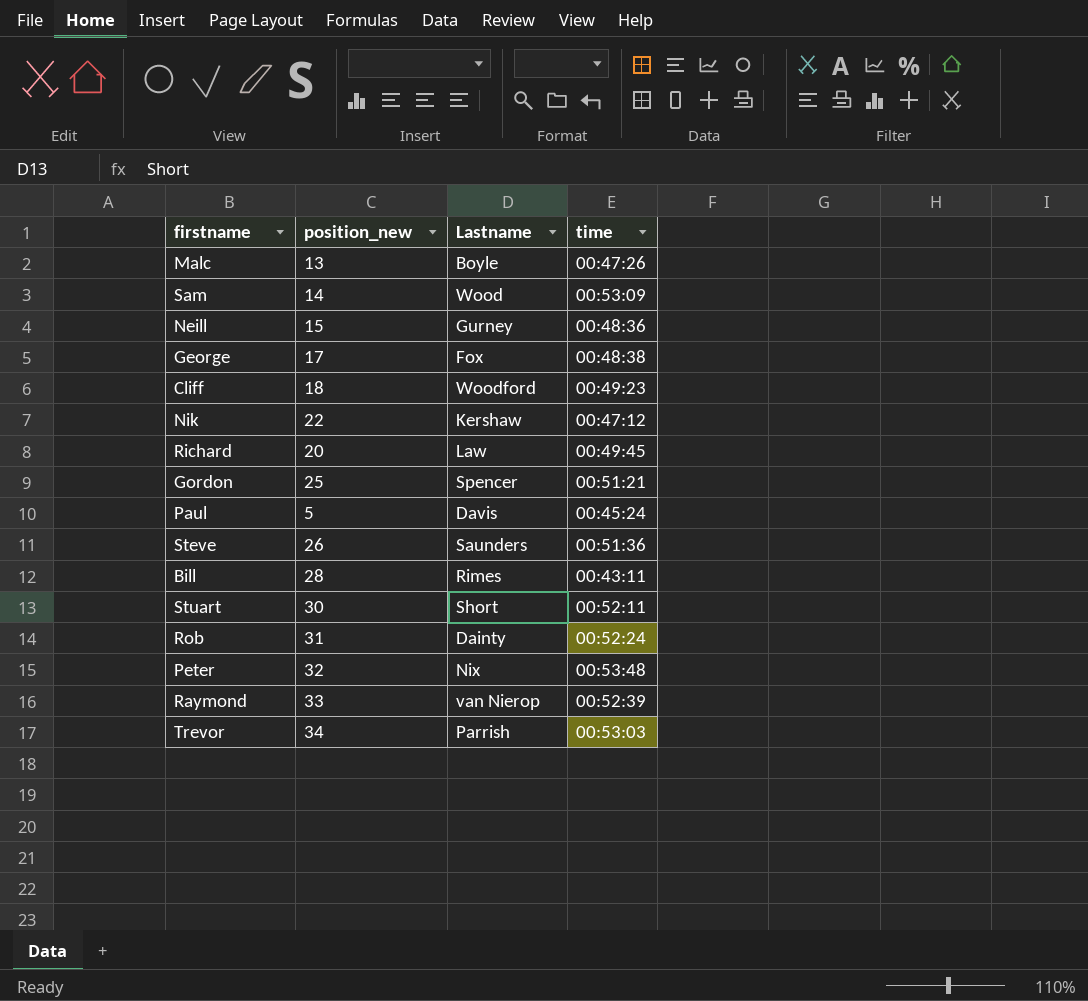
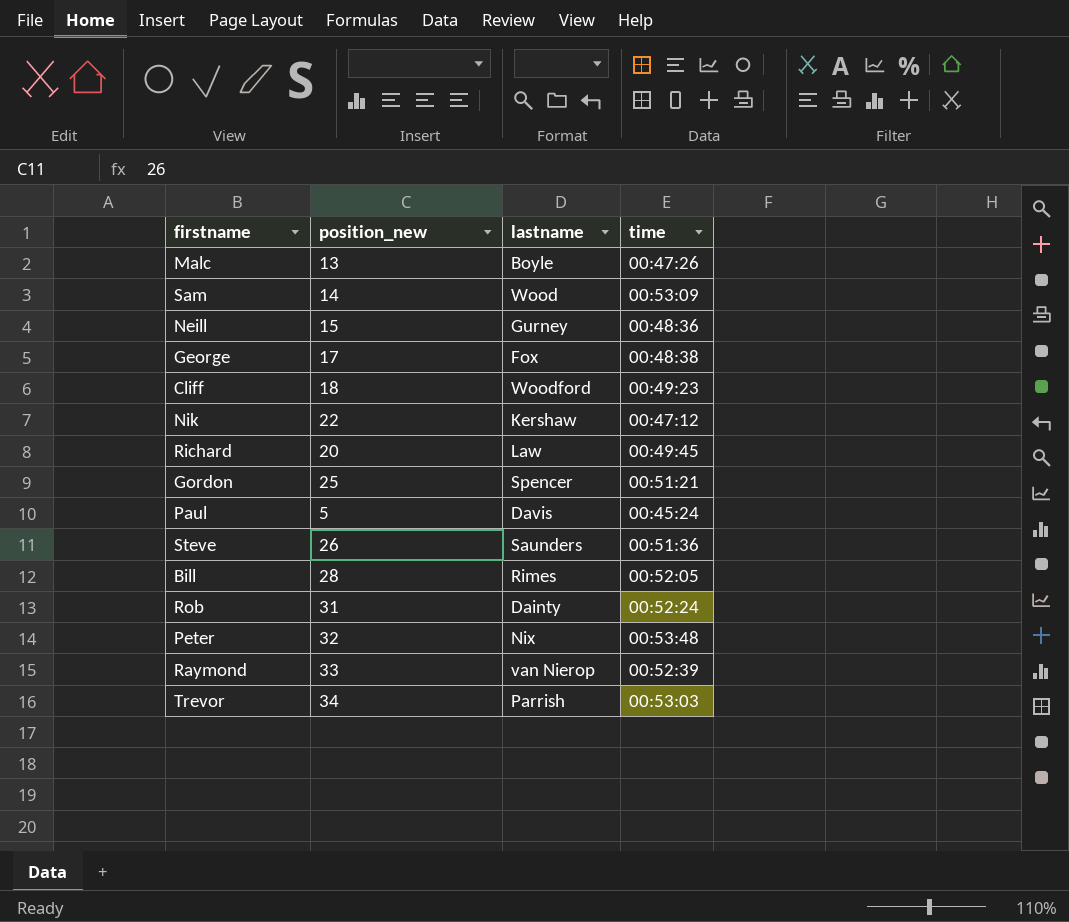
column name: Lastname -> lastname
row Stuart: 30 | Short | 00:52:11 -> none
Bill | time: 00:43:11 -> 00:52:05

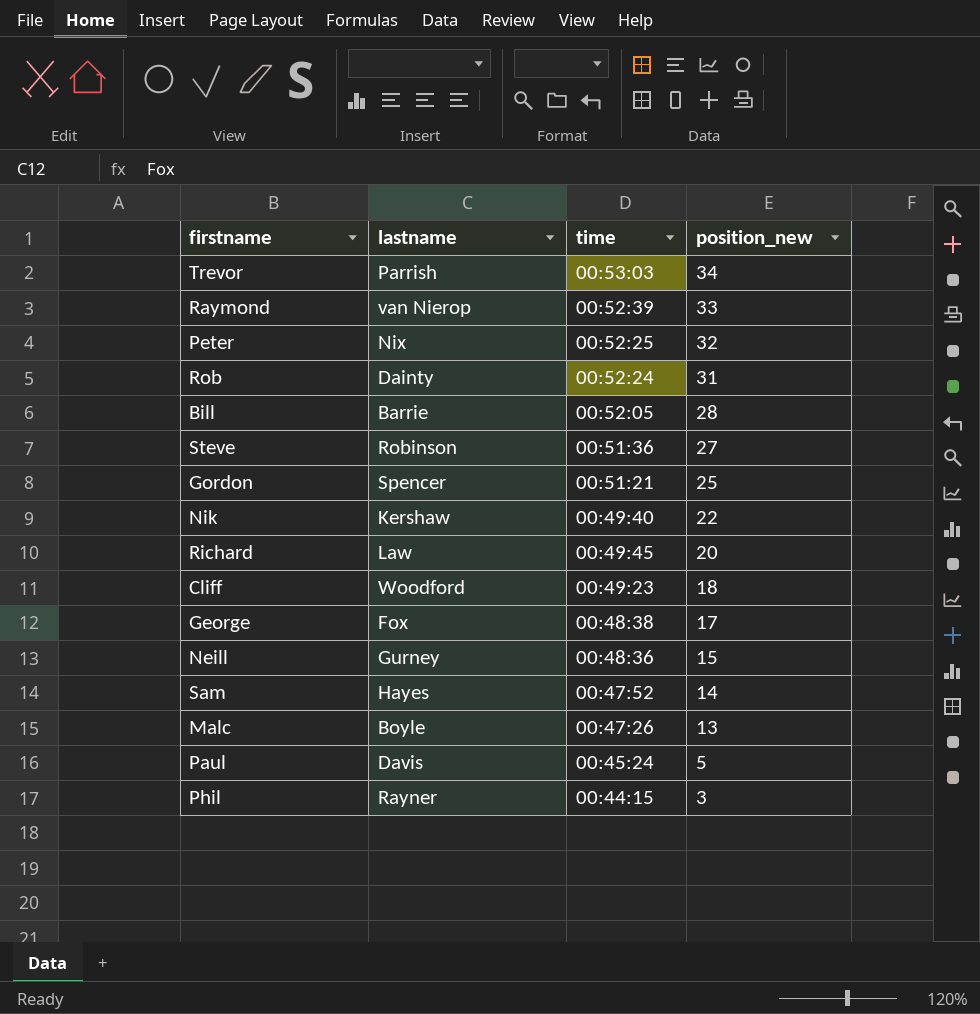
row order: none -> position_new descending
column position_new | position: 2 -> 4
Peter | time: 00:53:48 -> 00:52:25
Bill | lastname: Rimes -> Barrie
Steve | lastname: Saunders -> Robinson
Steve | position_new: 26 -> 27
Nik | time: 00:47:12 -> 00:49:40
Sam | lastname: Wood -> Hayes
Sam | time: 00:53:09 -> 00:47:52
row Phil: none -> Rayner | 00:44:15 | 3

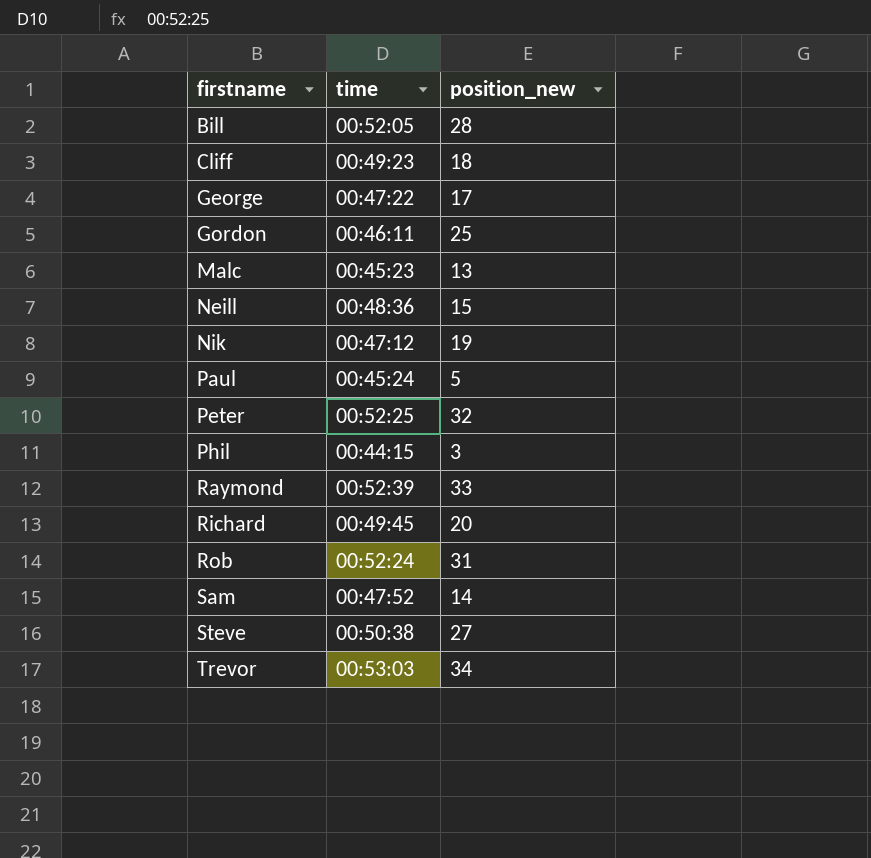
row order: position_new descending -> firstname ascending
column lastname | position: 2 -> none
George | time: 00:48:38 -> 00:47:22
Gordon | time: 00:51:21 -> 00:46:11
Malc | time: 00:47:26 -> 00:45:23
Nik | time: 00:49:40 -> 00:47:12
Nik | position_new: 22 -> 19
Steve | time: 00:51:36 -> 00:50:38

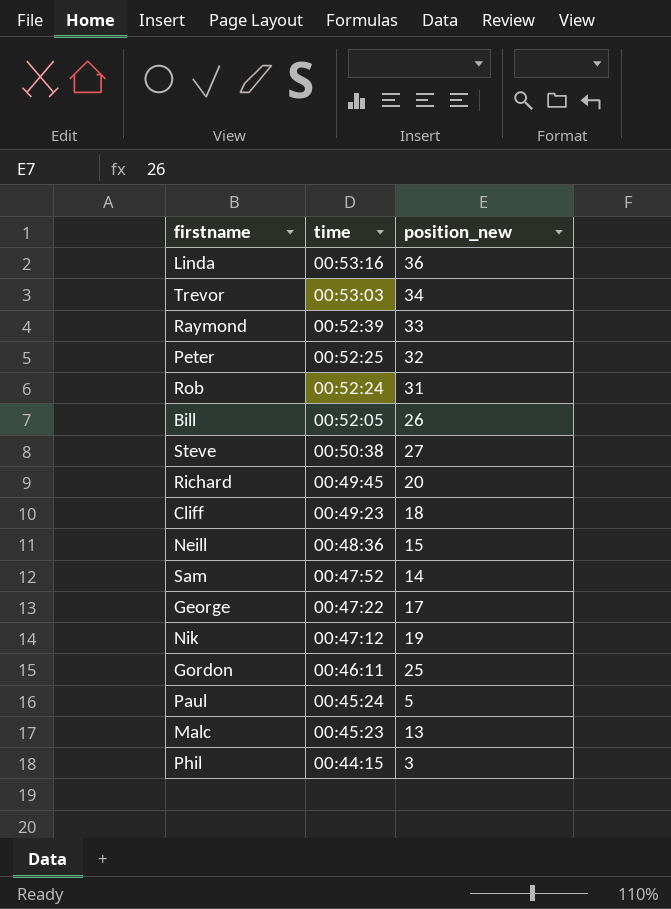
row order: firstname ascending -> time descending
row Linda: none -> 00:53:16 | 36
Bill | position_new: 28 -> 26

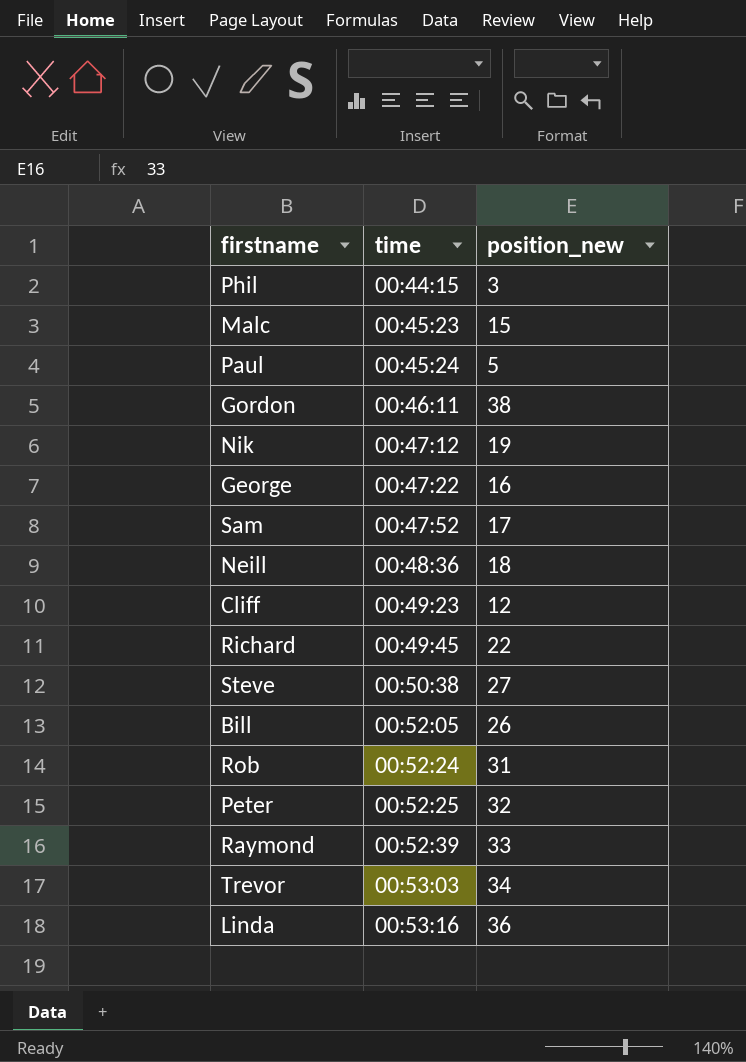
row order: time descending -> time ascending
Malc | position_new: 13 -> 15
Gordon | position_new: 25 -> 38
George | position_new: 17 -> 16
Sam | position_new: 14 -> 17
Neill | position_new: 15 -> 18
Cliff | position_new: 18 -> 12
Richard | position_new: 20 -> 22

